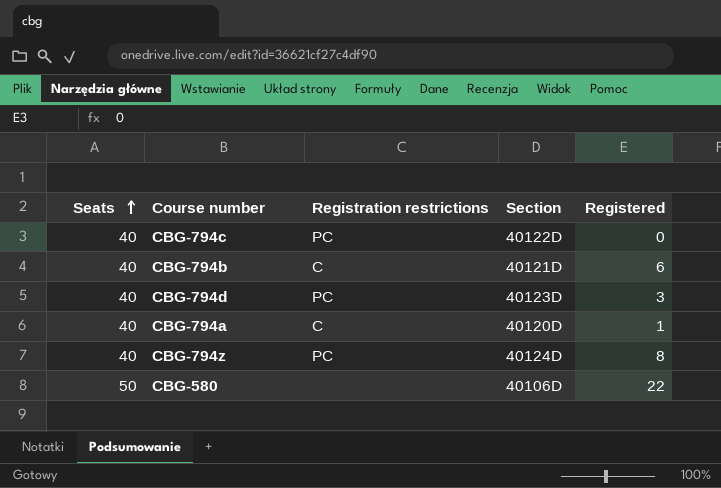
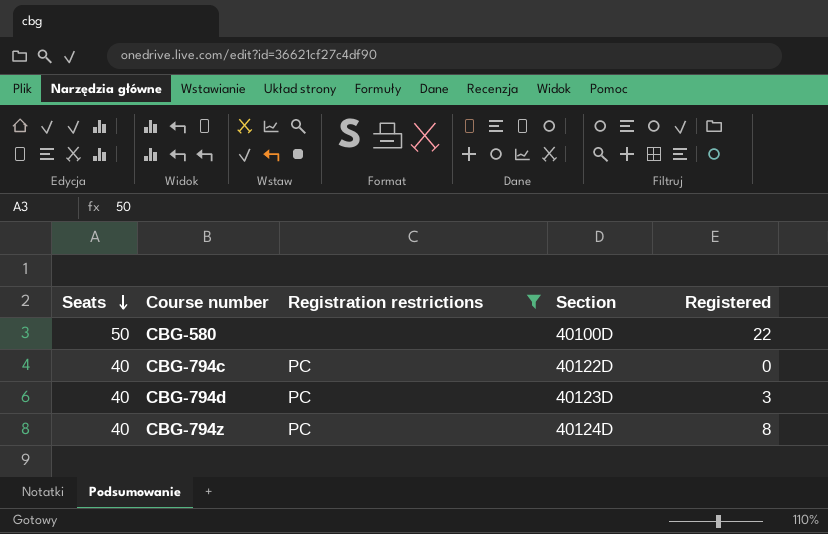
filter: none -> Registration restrictions != C
row order: Seats ascending -> Seats descending
CBG-580 | Section: 40106D -> 40100D

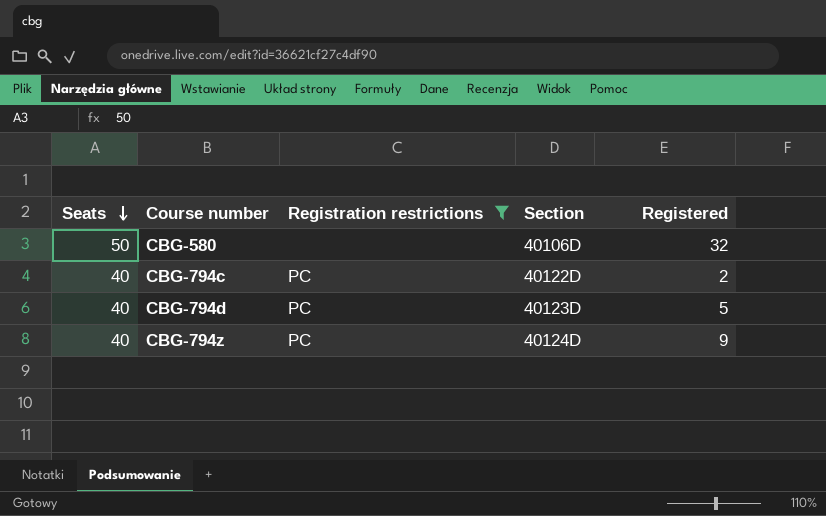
CBG-580 | Section: 40100D -> 40106D
CBG-580 | Registered: 22 -> 32
CBG-794c | Registered: 0 -> 2
CBG-794d | Registered: 3 -> 5
CBG-794z | Registered: 8 -> 9

